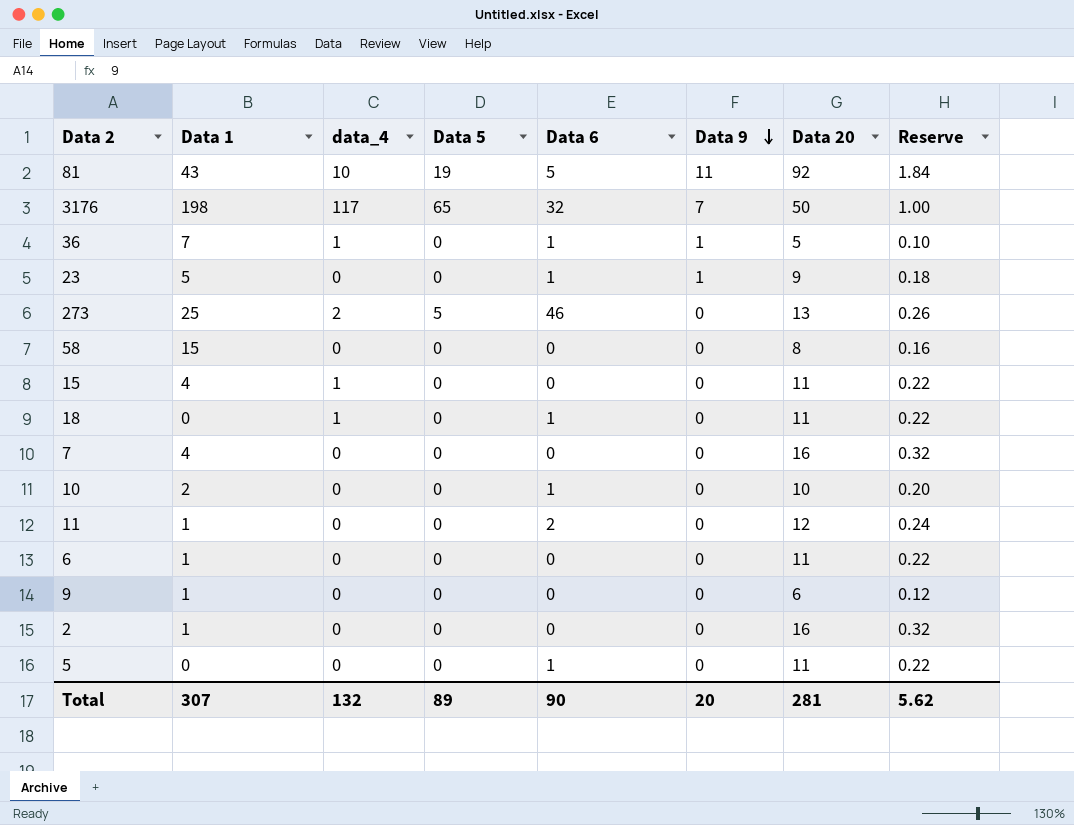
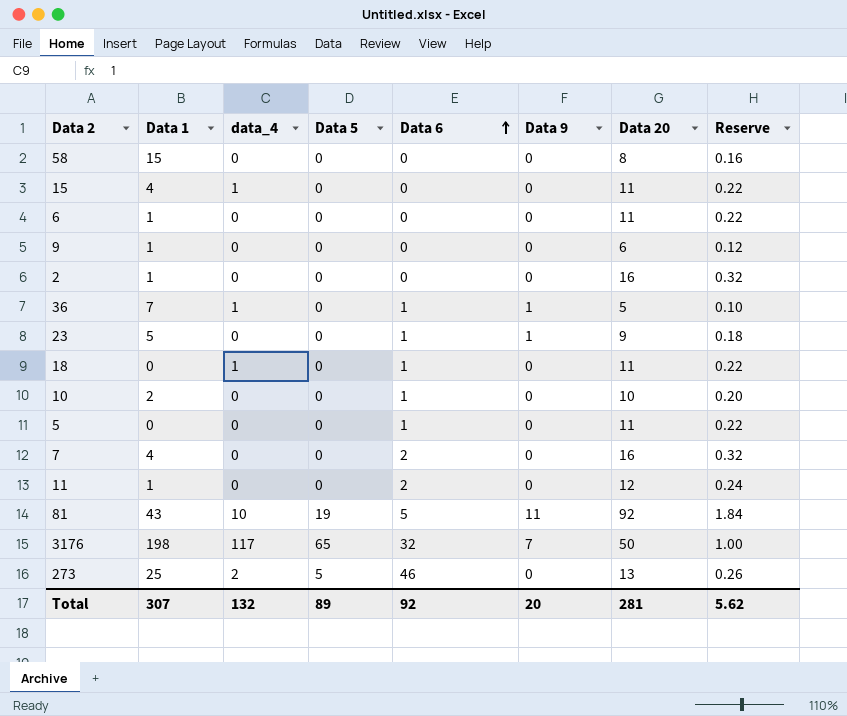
row order: Data 9 descending -> Data 6 ascending
7 | Data 6: 0 -> 2
Total | Data 6: 90 -> 92

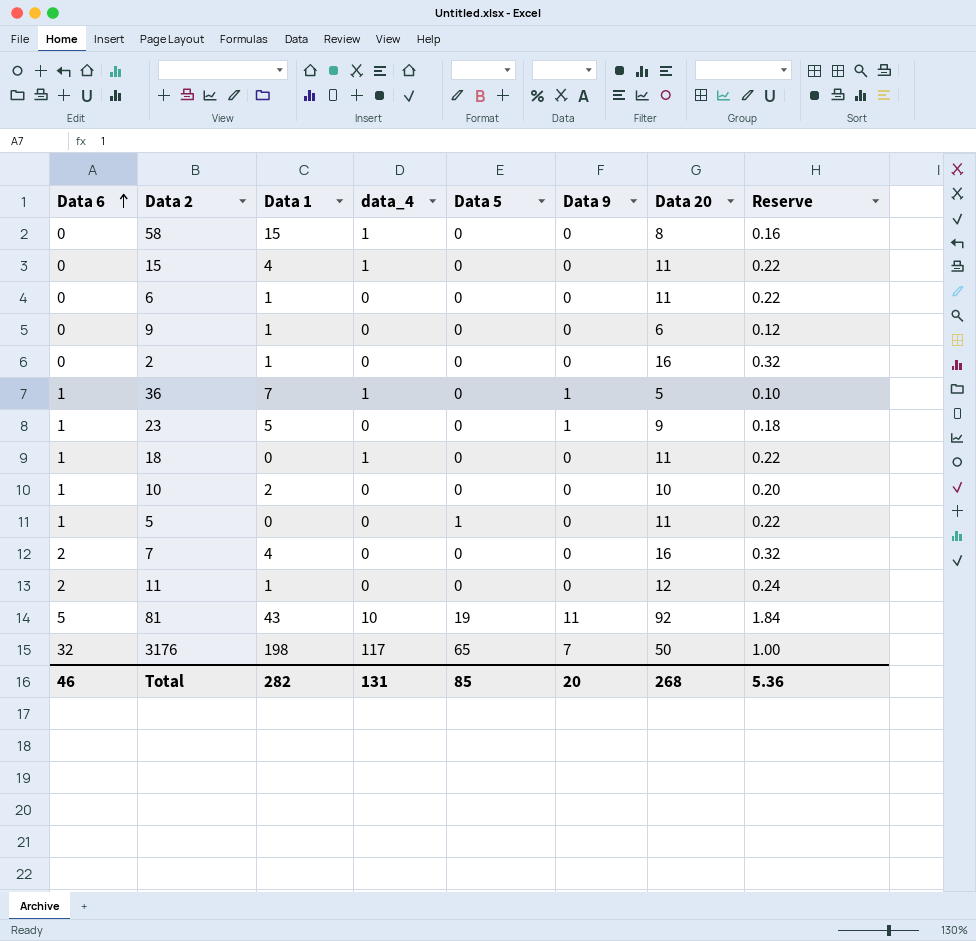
column Data 6 | position: 5 -> 1
row 273: 25 | 2 | 5 | 46 | 0 | 13 | 0.26 -> none
58 | data_4: 0 -> 1
5 | Data 5: 0 -> 1
Total | Data 6: 92 -> 46
Total | Data 1: 307 -> 282
Total | data_4: 132 -> 131
Total | Data 5: 89 -> 85
Total | Data 20: 281 -> 268
Total | Reserve: 5.62 -> 5.36

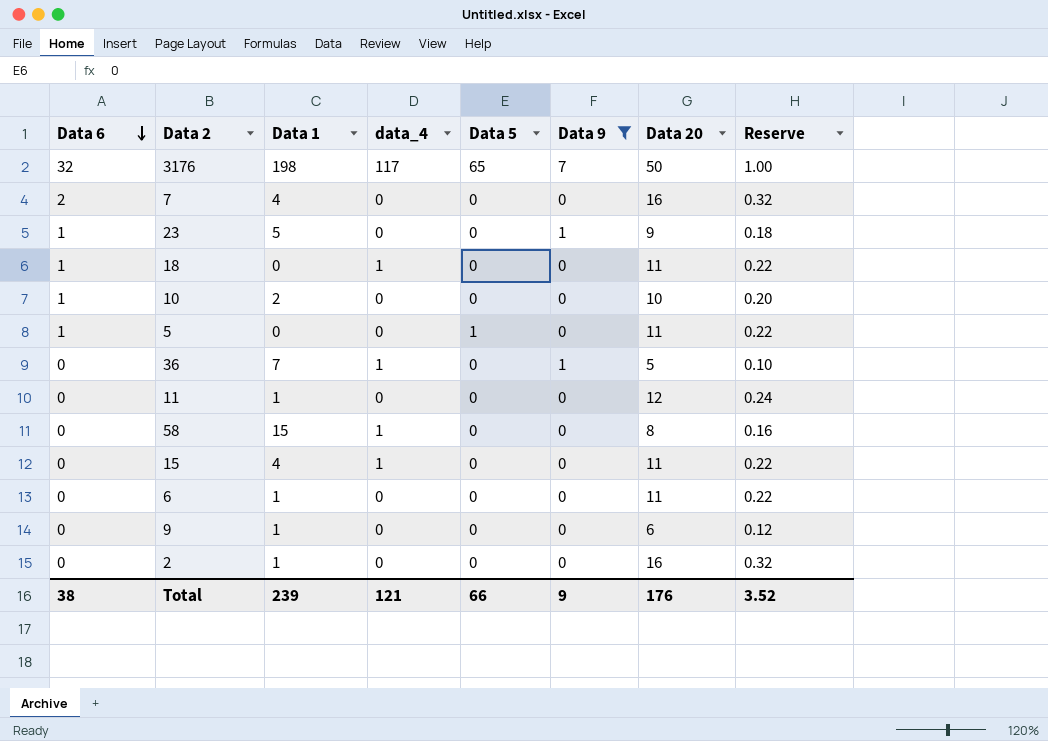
filter: none -> Data 9 != 11
row order: Data 6 ascending -> Data 6 descending
36 | Data 6: 1 -> 0
11 | Data 6: 2 -> 0
Total | Data 6: 46 -> 38
Total | Data 1: 282 -> 239
Total | data_4: 131 -> 121
Total | Data 5: 85 -> 66
Total | Data 9: 20 -> 9
Total | Data 20: 268 -> 176
Total | Reserve: 5.36 -> 3.52

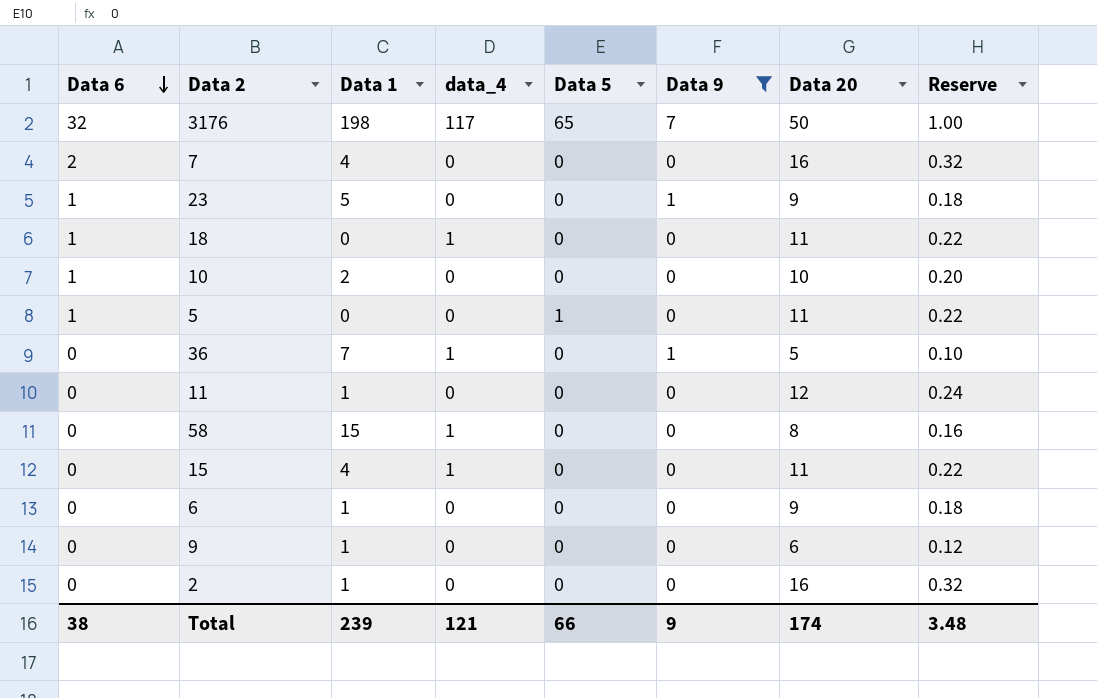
6 | Data 20: 11 -> 9
6 | Reserve: 0.22 -> 0.18
Total | Data 20: 176 -> 174
Total | Reserve: 3.52 -> 3.48

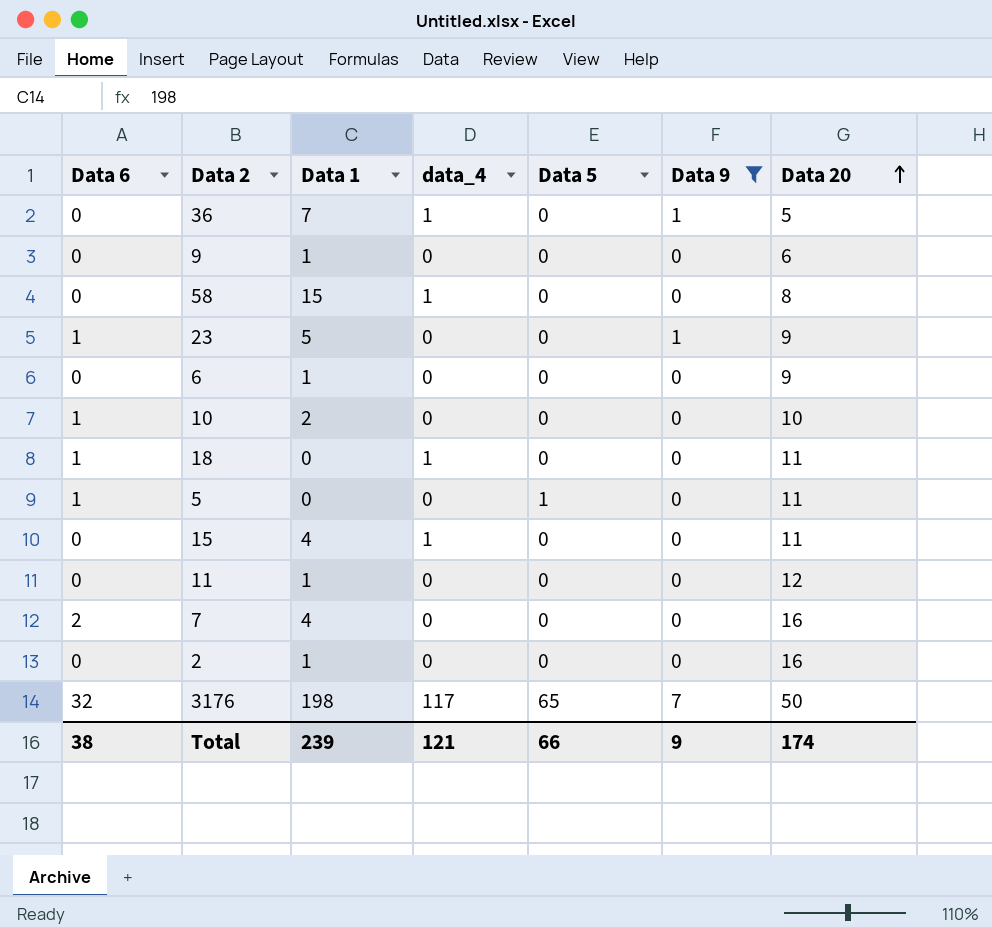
row order: Data 6 descending -> Data 20 ascending
column Reserve | formula: [Data 20] * 0.02 -> none

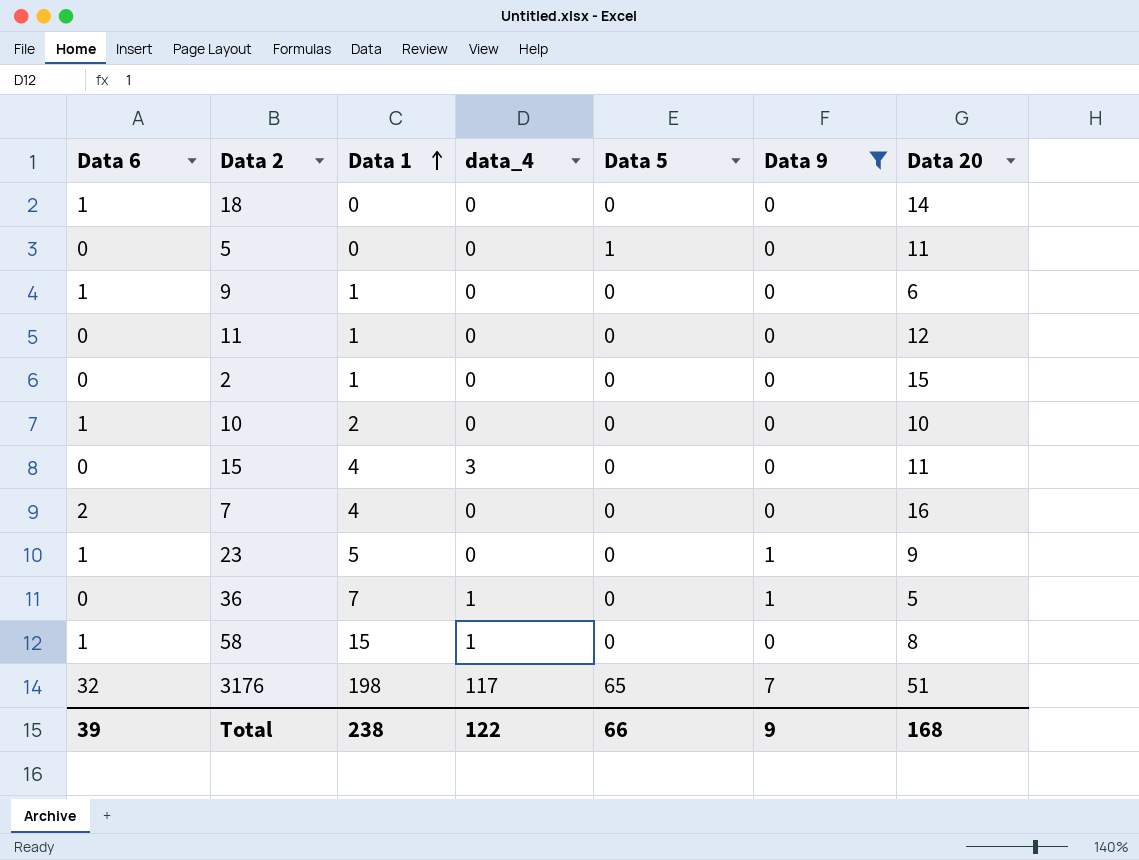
row order: Data 20 ascending -> Data 1 ascending
row 6: 0 | 1 | 0 | 0 | 0 | 9 -> none
18 | data_4: 1 -> 0
18 | Data 20: 11 -> 14
5 | Data 6: 1 -> 0
9 | Data 6: 0 -> 1
2 | Data 20: 16 -> 15
15 | data_4: 1 -> 3
58 | Data 6: 0 -> 1
3176 | Data 20: 50 -> 51
Total | Data 6: 38 -> 39
Total | Data 1: 239 -> 238
Total | data_4: 121 -> 122
Total | Data 20: 174 -> 168

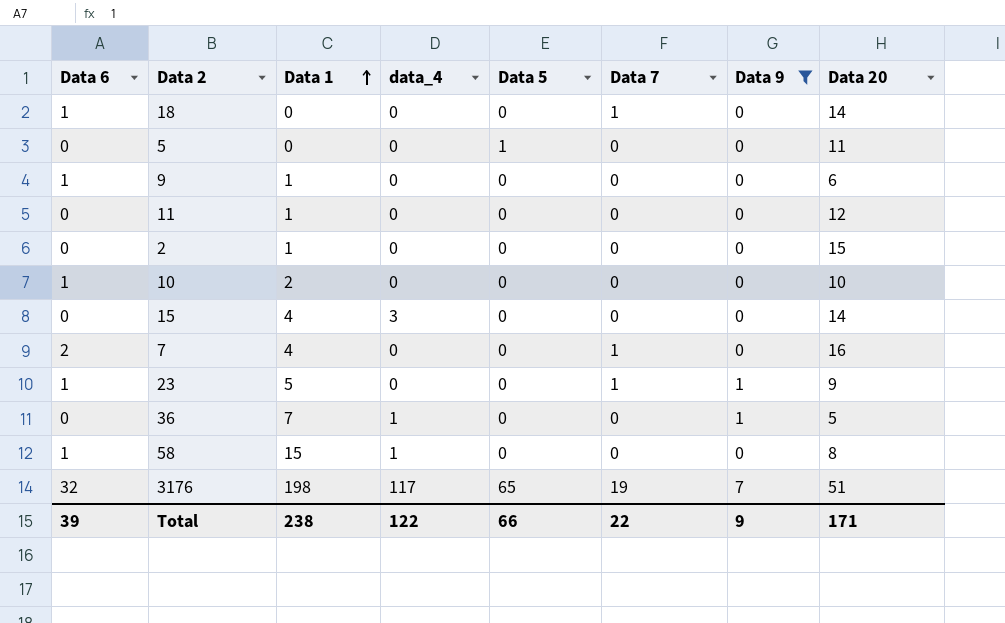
column Data 7 | position: none -> 6
15 | Data 20: 11 -> 14
Total | Data 20: 168 -> 171

